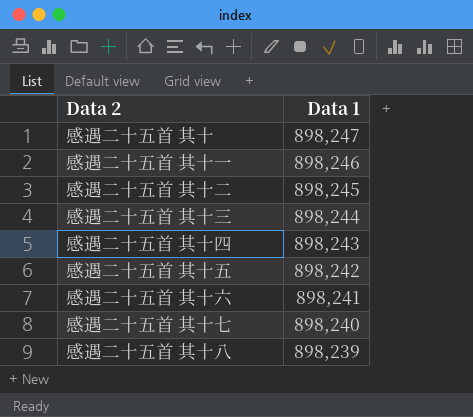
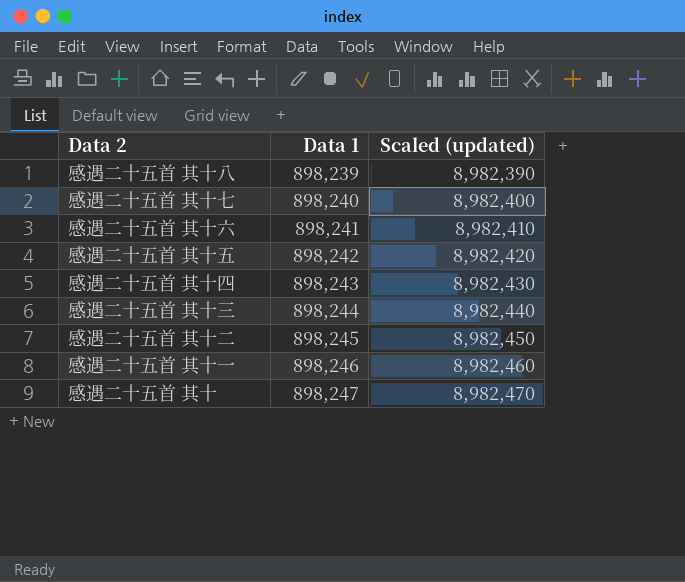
row order: Data 1 descending -> Data 1 ascending
column Scaled (updated) | formula: none -> [Data 1] * 10

